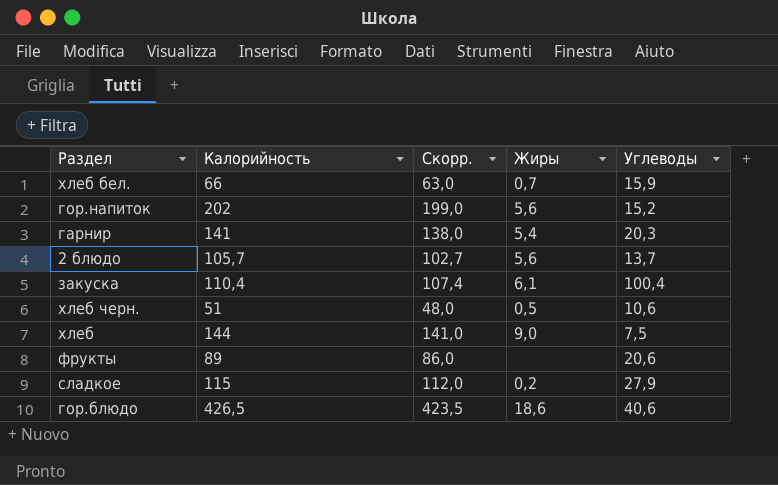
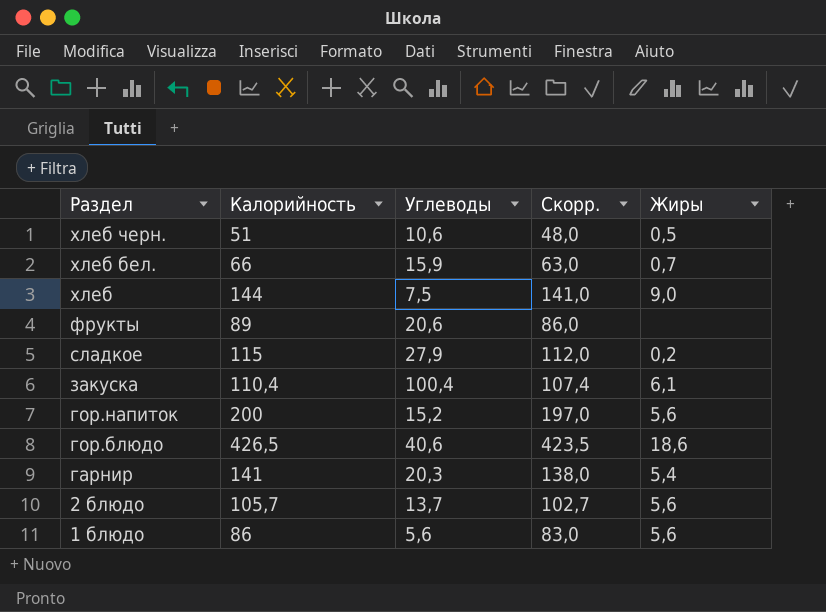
row order: none -> Раздел descending
column Углеводы | position: 5 -> 3
гор.напиток | Калорийность: 202 -> 200
гор.напиток | Скорр.: 199,0 -> 197,0
row 1 блюдо: none -> 86 | 5,6 | 83,0 | 5,6

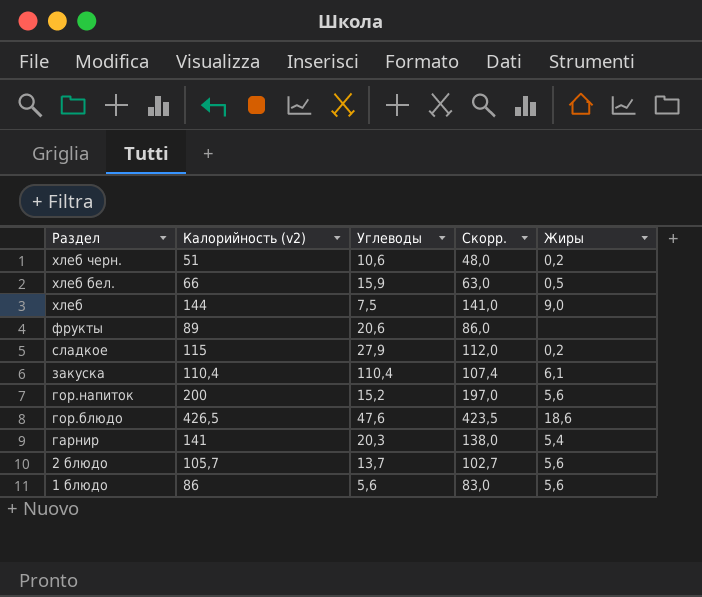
column name: Калорийность -> Калорийность (v2)
хлеб черн. | Жиры: 0,5 -> 0,2
хлеб бел. | Жиры: 0,7 -> 0,5
закуска | Углеводы: 100,4 -> 110,4
гор.блюдо | Углеводы: 40,6 -> 47,6

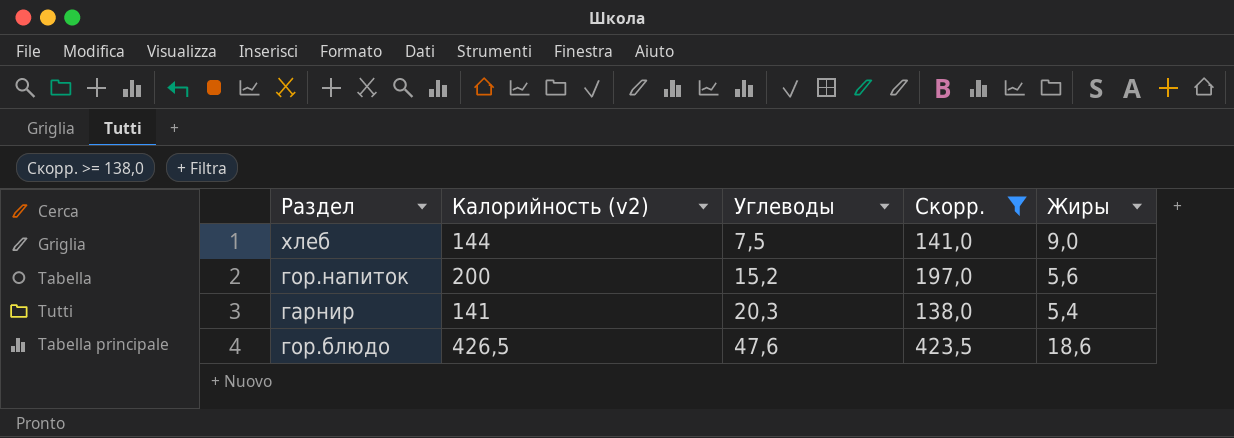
filter: none -> Скорр. >= 138,0
row order: Раздел descending -> Углеводы ascending

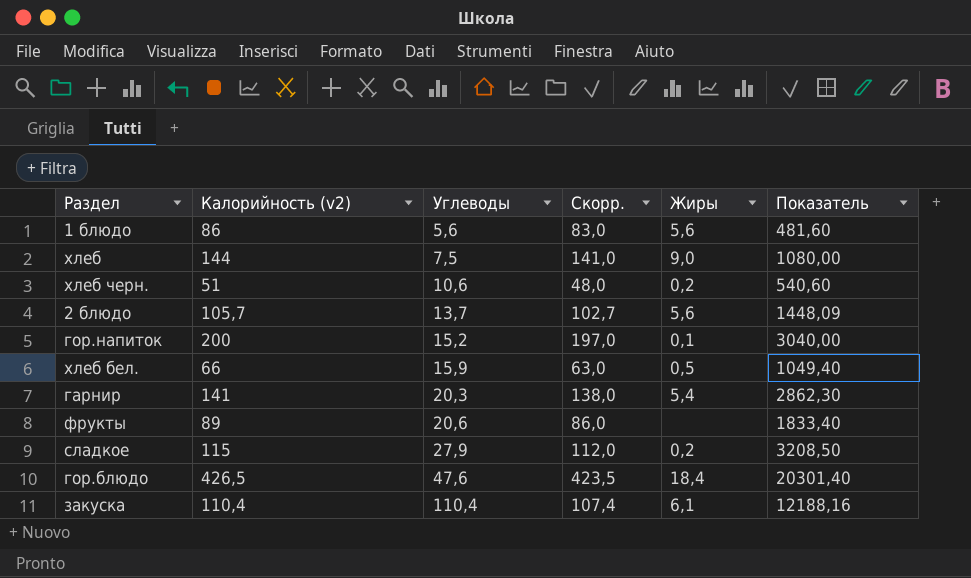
filter: Скорр. >= 138,0 -> none
column Показатель | formula: none -> [Калорийность (v2)] * [Углеводы]
гор.напиток | Жиры: 5,6 -> 0,1
гор.блюдо | Жиры: 18,6 -> 18,4

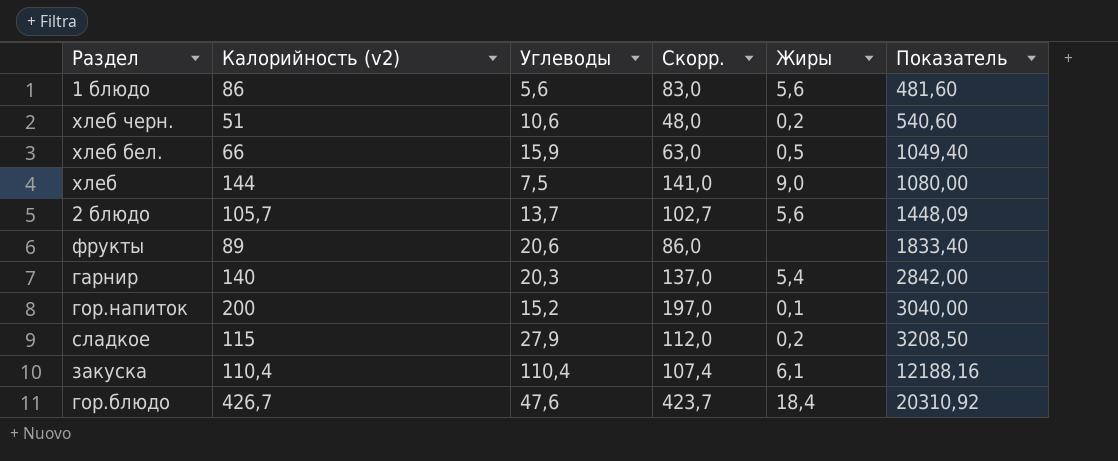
row order: Углеводы ascending -> Показатель ascending
гарнир | Калорийность (v2): 141 -> 140
гарнир | Скорр.: 138,0 -> 137,0
гарнир | Показатель: 2862,30 -> 2842,00
гор.блюдо | Калорийность (v2): 426,5 -> 426,7
гор.блюдо | Скорр.: 423,5 -> 423,7
гор.блюдо | Показатель: 20301,40 -> 20310,92

